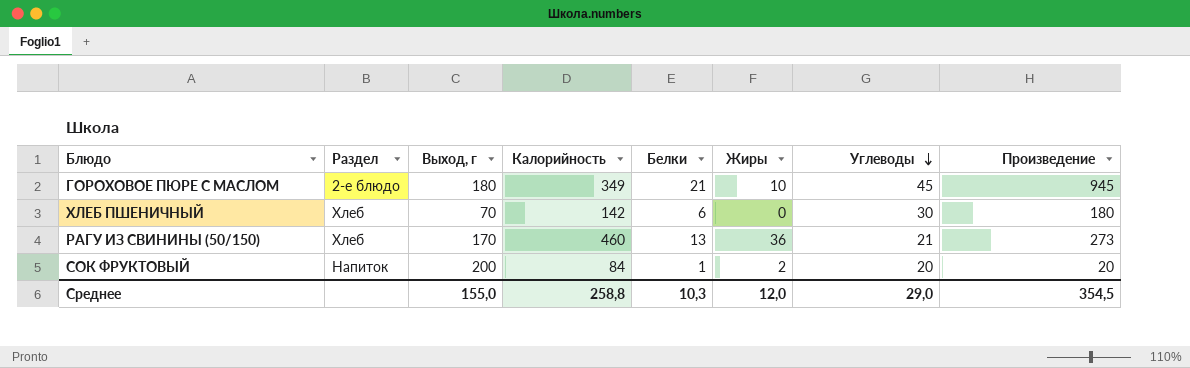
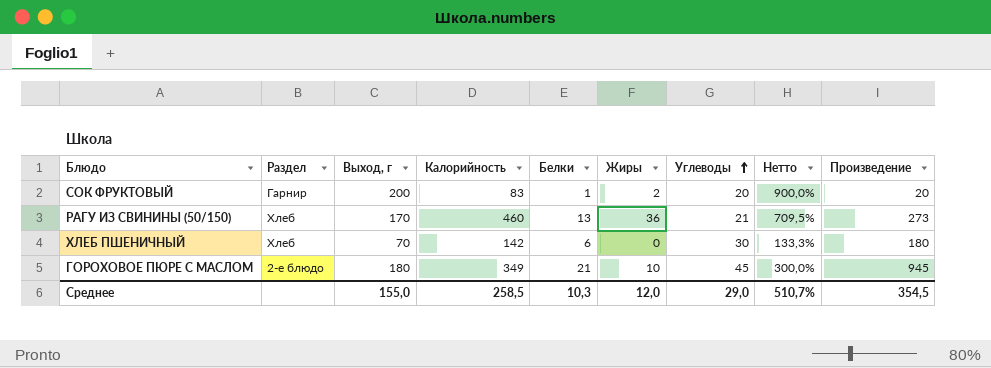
row order: Углеводы descending -> Углеводы ascending
column Нетто | formula: none -> ([Выход, г] - [Углеводы]) / [Углеводы]
СОК ФРУКТОВЫЙ | Раздел: Напиток -> Гарнир
СОК ФРУКТОВЫЙ | Калорийность: 84 -> 83
Среднее | Калорийность: 258,8 -> 258,5

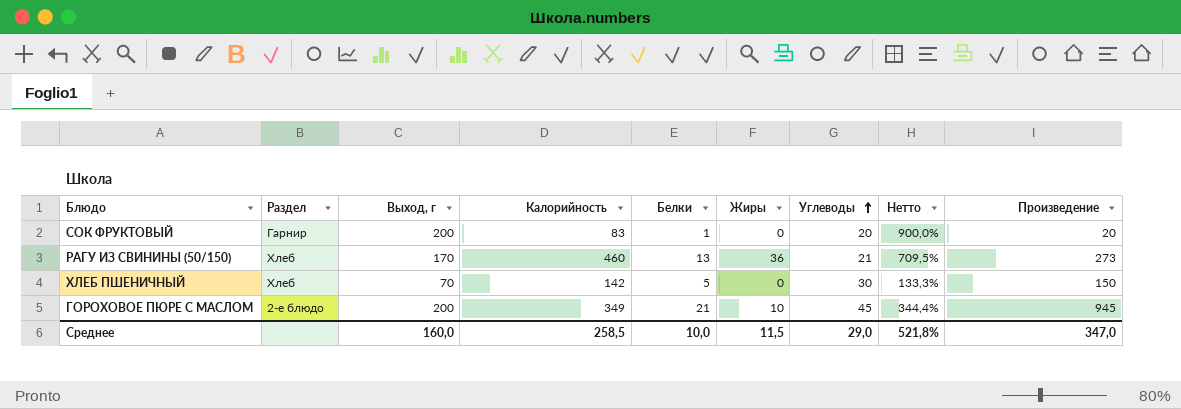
СОК ФРУКТОВЫЙ | Жиры: 2 -> 0
ХЛЕБ ПШЕНИЧНЫЙ | Белки: 6 -> 5
ХЛЕБ ПШЕНИЧНЫЙ | Произведение: 180 -> 150
ГОРОХОВОЕ ПЮРЕ С МАСЛОМ | Выход, г: 180 -> 200
ГОРОХОВОЕ ПЮРЕ С МАСЛОМ | Нетто: 300,0% -> 344,4%
Среднее | Выход, г: 155,0 -> 160,0
Среднее | Белки: 10,3 -> 10,0
Среднее | Жиры: 12,0 -> 11,5
Среднее | Нетто: 510,7% -> 521,8%
Среднее | Произведение: 354,5 -> 347,0

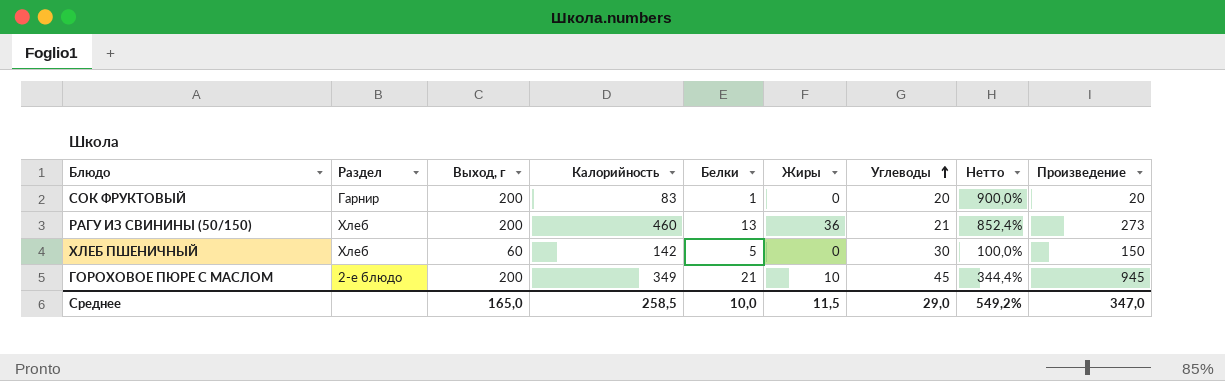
РАГУ ИЗ СВИНИНЫ (50/150) | Выход, г: 170 -> 200
РАГУ ИЗ СВИНИНЫ (50/150) | Нетто: 709,5% -> 852,4%
ХЛЕБ ПШЕНИЧНЫЙ | Выход, г: 70 -> 60
ХЛЕБ ПШЕНИЧНЫЙ | Нетто: 133,3% -> 100,0%
Среднее | Выход, г: 160,0 -> 165,0
Среднее | Нетто: 521,8% -> 549,2%

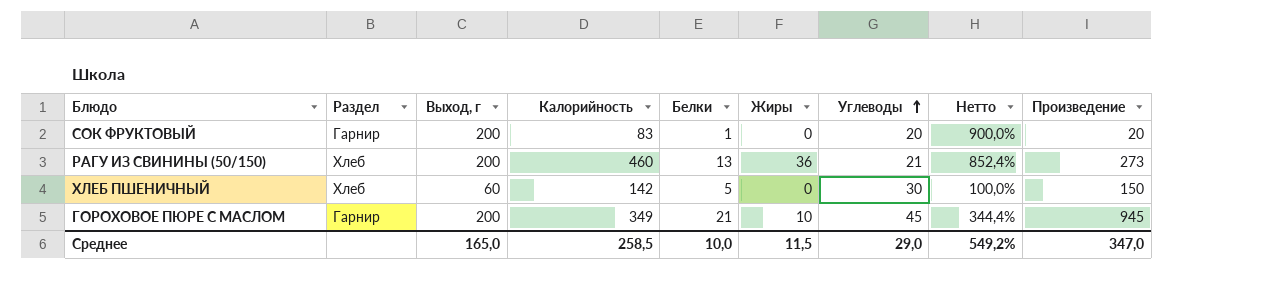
ГОРОХОВОЕ ПЮРЕ С МАСЛОМ | Раздел: 2-е блюдо -> Гарнир

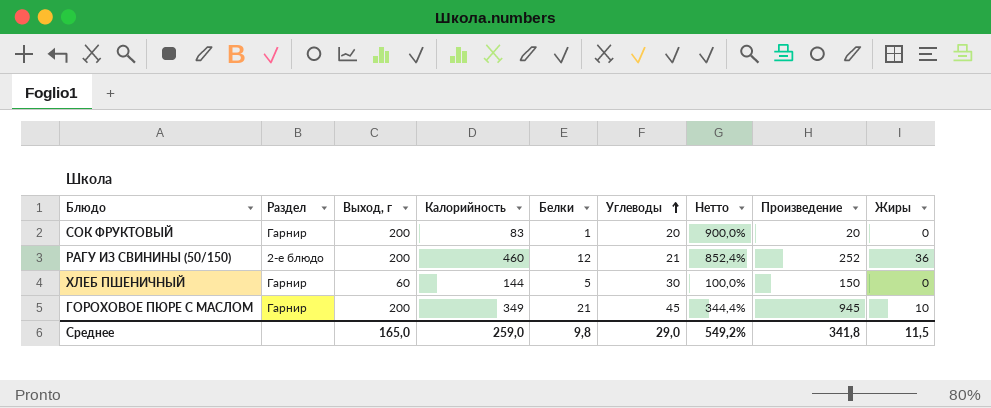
column Жиры | position: 6 -> 9
РАГУ ИЗ СВИНИНЫ (50/150) | Раздел: Хлеб -> 2-е блюдо
РАГУ ИЗ СВИНИНЫ (50/150) | Белки: 13 -> 12
РАГУ ИЗ СВИНИНЫ (50/150) | Произведение: 273 -> 252
ХЛЕБ ПШЕНИЧНЫЙ | Раздел: Хлеб -> Гарнир
ХЛЕБ ПШЕНИЧНЫЙ | Калорийность: 142 -> 144
Среднее | Калорийность: 258,5 -> 259,0
Среднее | Белки: 10,0 -> 9,8
Среднее | Произведение: 347,0 -> 341,8

